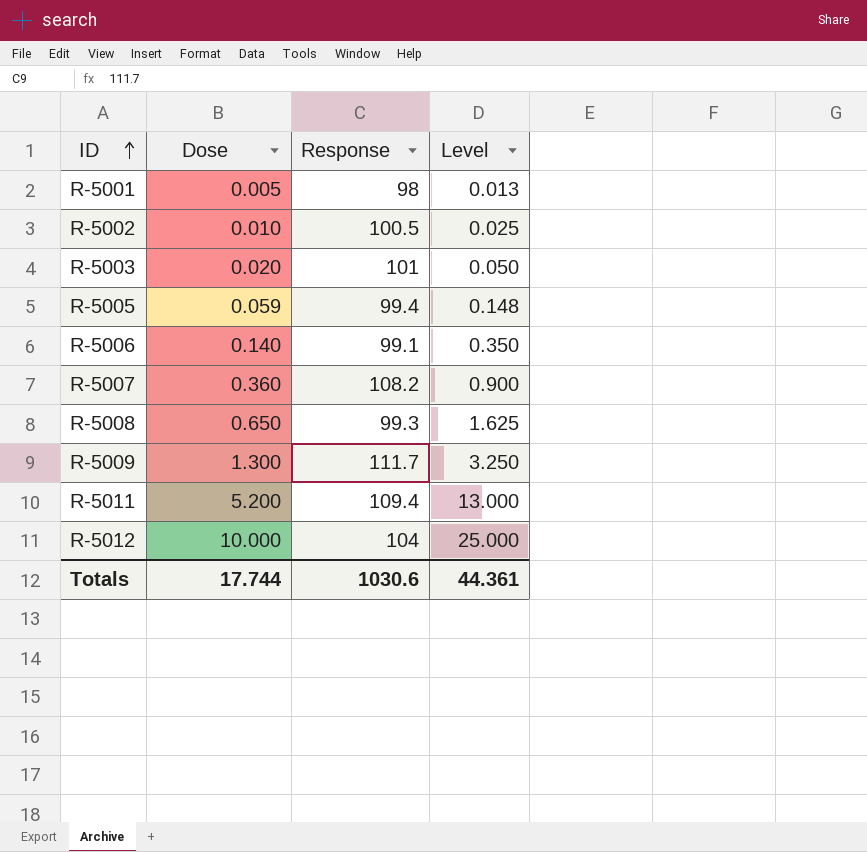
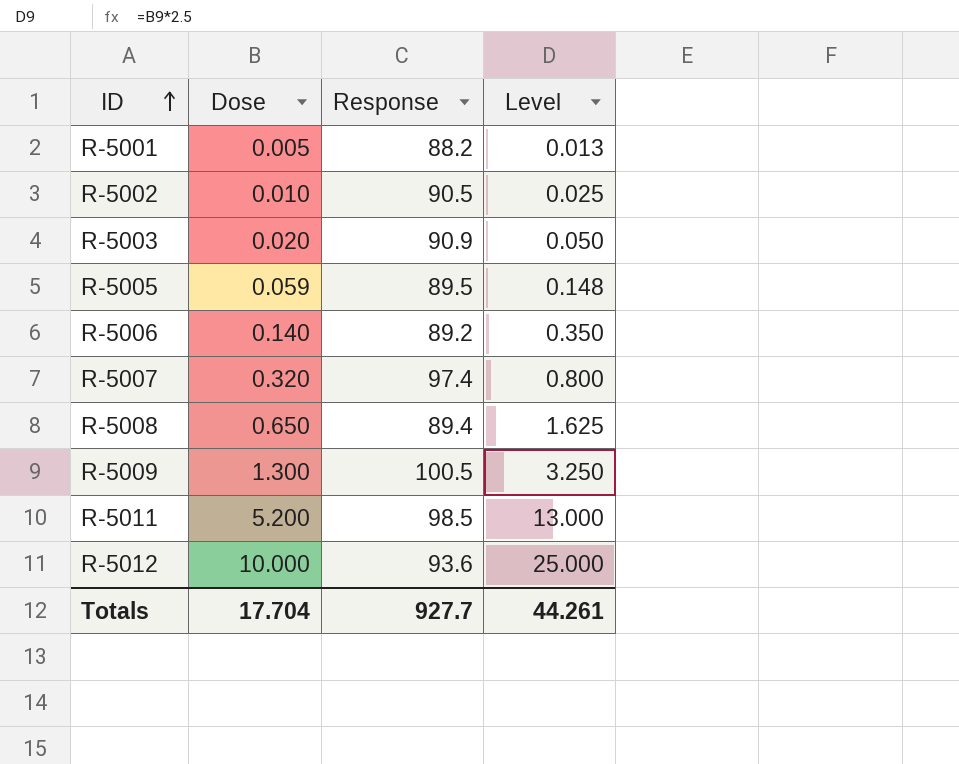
R-5001 | Response: 98 -> 88.2
R-5002 | Response: 100.5 -> 90.5
R-5003 | Response: 101 -> 90.9
R-5005 | Response: 99.4 -> 89.5
R-5006 | Response: 99.1 -> 89.2
R-5007 | Dose: 0.360 -> 0.320
R-5007 | Response: 108.2 -> 97.4
R-5007 | Level: 0.900 -> 0.800
R-5008 | Response: 99.3 -> 89.4
R-5009 | Response: 111.7 -> 100.5
R-5011 | Response: 109.4 -> 98.5
R-5012 | Response: 104 -> 93.6
Totals | Dose: 17.744 -> 17.704
Totals | Response: 1030.6 -> 927.7
Totals | Level: 44.361 -> 44.261

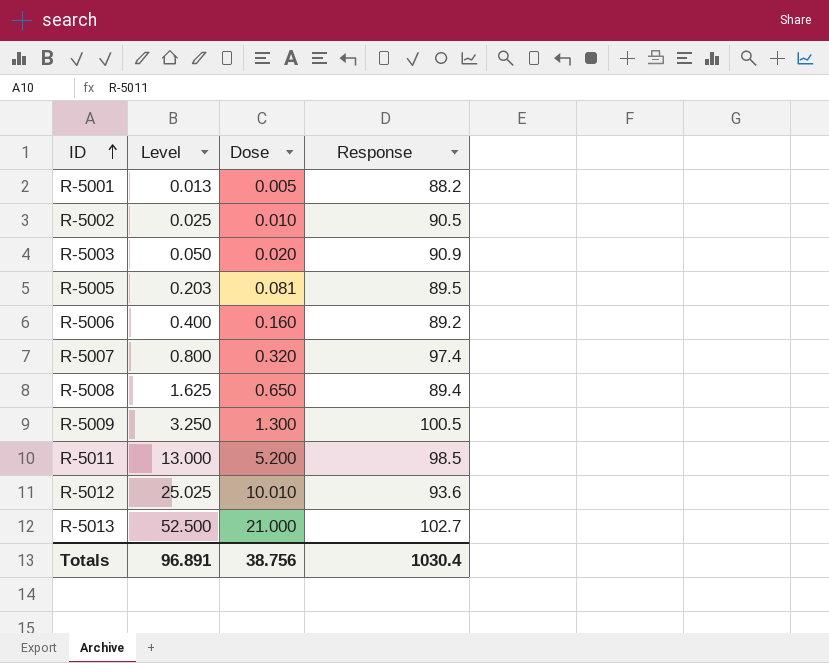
column Level | position: 4 -> 2
R-5005 | Level: 0.148 -> 0.203
R-5005 | Dose: 0.059 -> 0.081
R-5006 | Level: 0.350 -> 0.400
R-5006 | Dose: 0.140 -> 0.160
R-5012 | Level: 25.000 -> 25.025
R-5012 | Dose: 10.000 -> 10.010
row R-5013: none -> 52.500 | 21.000 | 102.7
Totals | Level: 44.261 -> 96.891
Totals | Dose: 17.704 -> 38.756
Totals | Response: 927.7 -> 1030.4

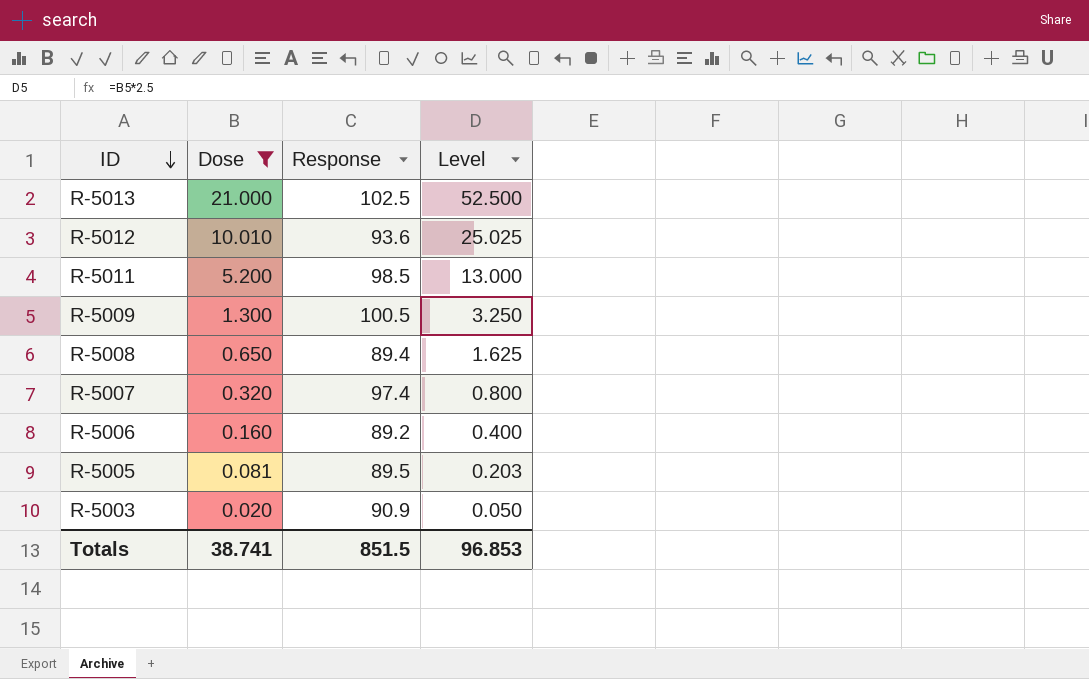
filter: none -> Dose >= 0.020
row order: ID ascending -> ID descending
column Level | position: 2 -> 4
R-5013 | Response: 102.7 -> 102.5
Totals | Dose: 38.756 -> 38.741
Totals | Response: 1030.4 -> 851.5
Totals | Level: 96.891 -> 96.853

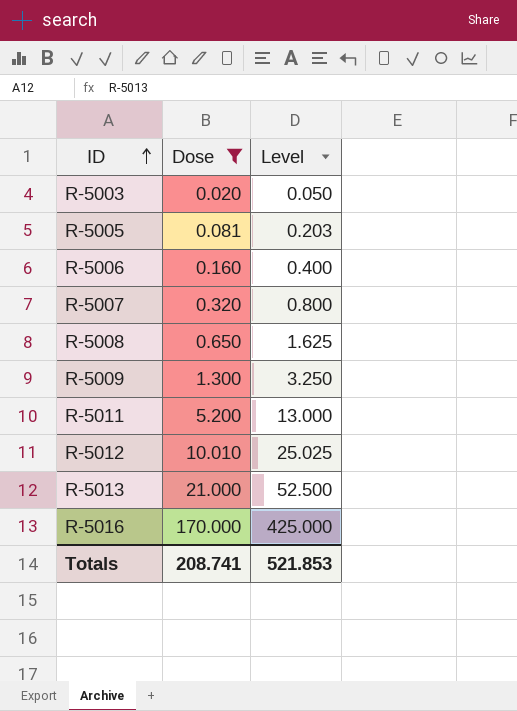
row order: ID descending -> ID ascending
column Response | position: 3 -> none
row R-5016: none -> 170.000 | 425.000
Totals | Dose: 38.741 -> 208.741
Totals | Level: 96.853 -> 521.853

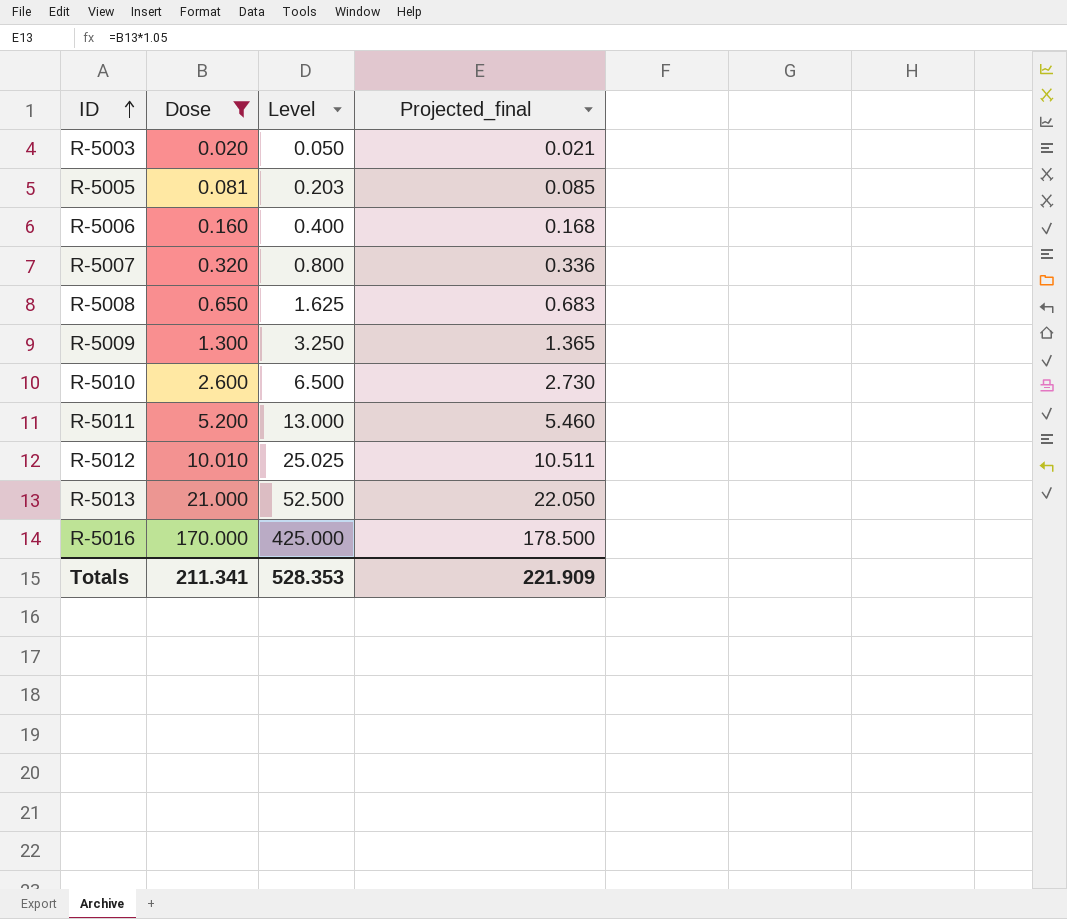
column Projected_final | formula: none -> [Dose] * 1.05
row R-5010: none -> 2.600 | 6.500 | 2.730
Totals | Dose: 208.741 -> 211.341
Totals | Level: 521.853 -> 528.353

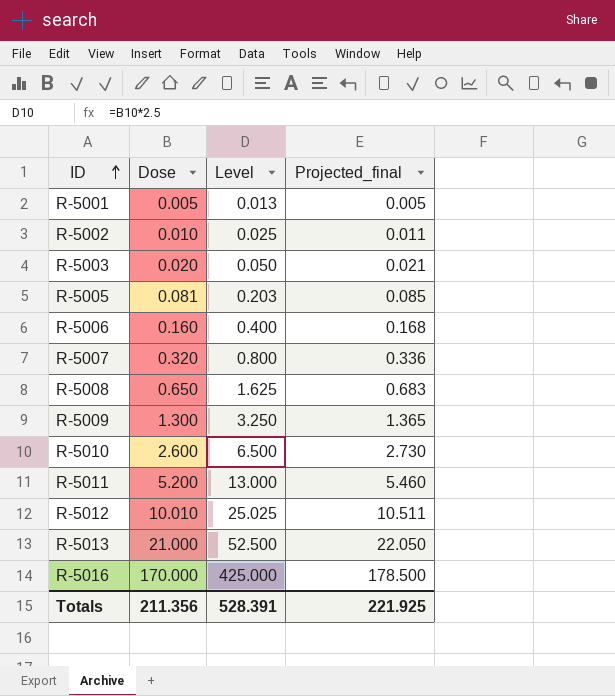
filter: Dose >= 0.020 -> none
Totals | Dose: 211.341 -> 211.356
Totals | Level: 528.353 -> 528.391
Totals | Projected_final: 221.909 -> 221.925

